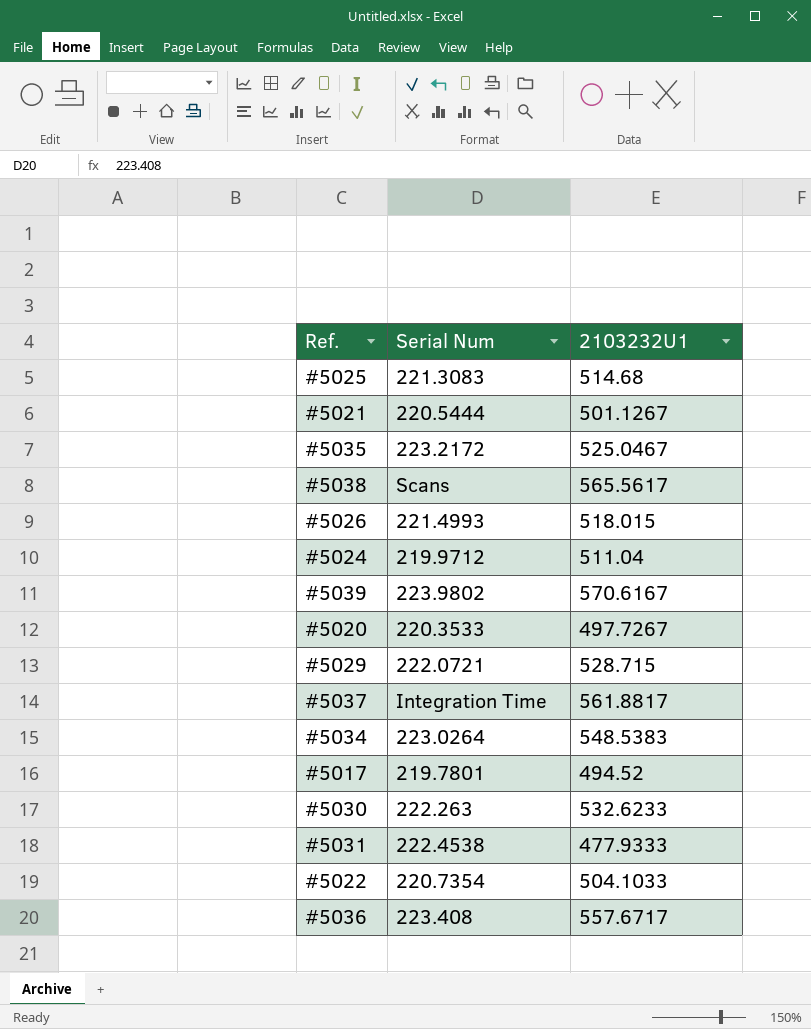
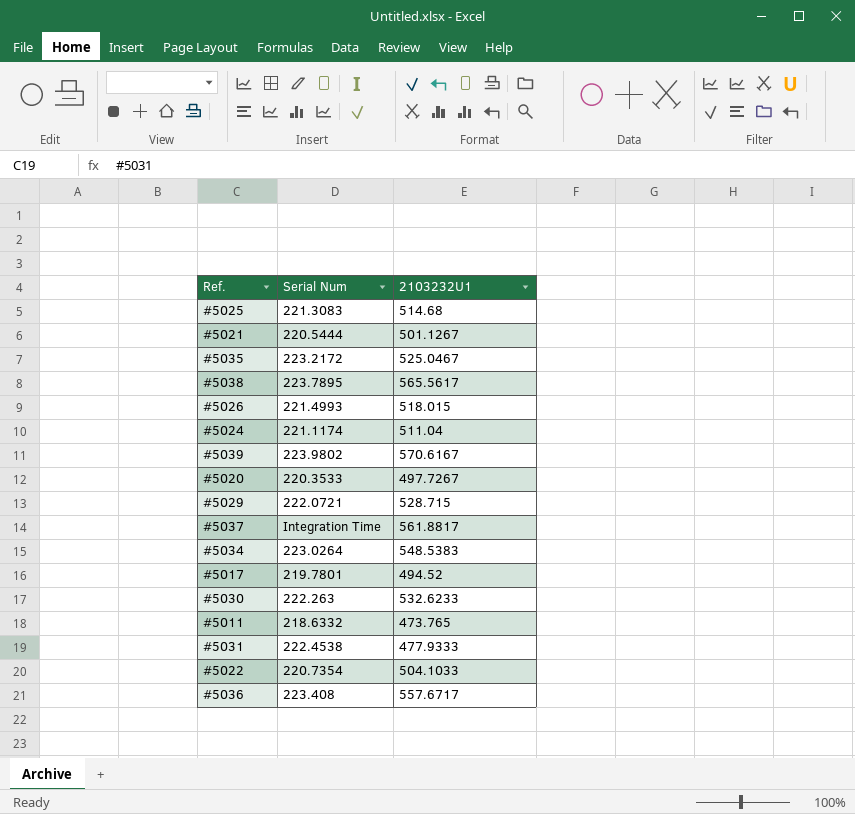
#5038 | Serial Num: Scans -> 223.7895
#5024 | Serial Num: 219.9712 -> 221.1174
row #5011: none -> 218.6332 | 473.765

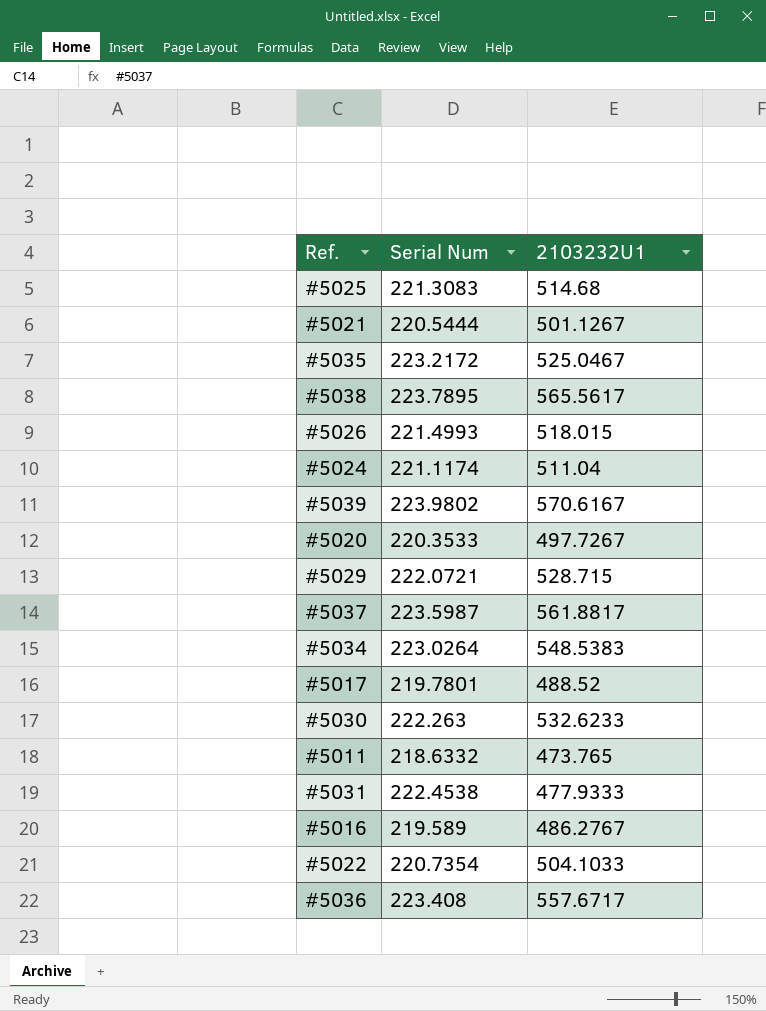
#5037 | Serial Num: Integration Time -> 223.5987
#5017 | 2103232U1: 494.52 -> 488.52
row #5016: none -> 219.589 | 486.2767

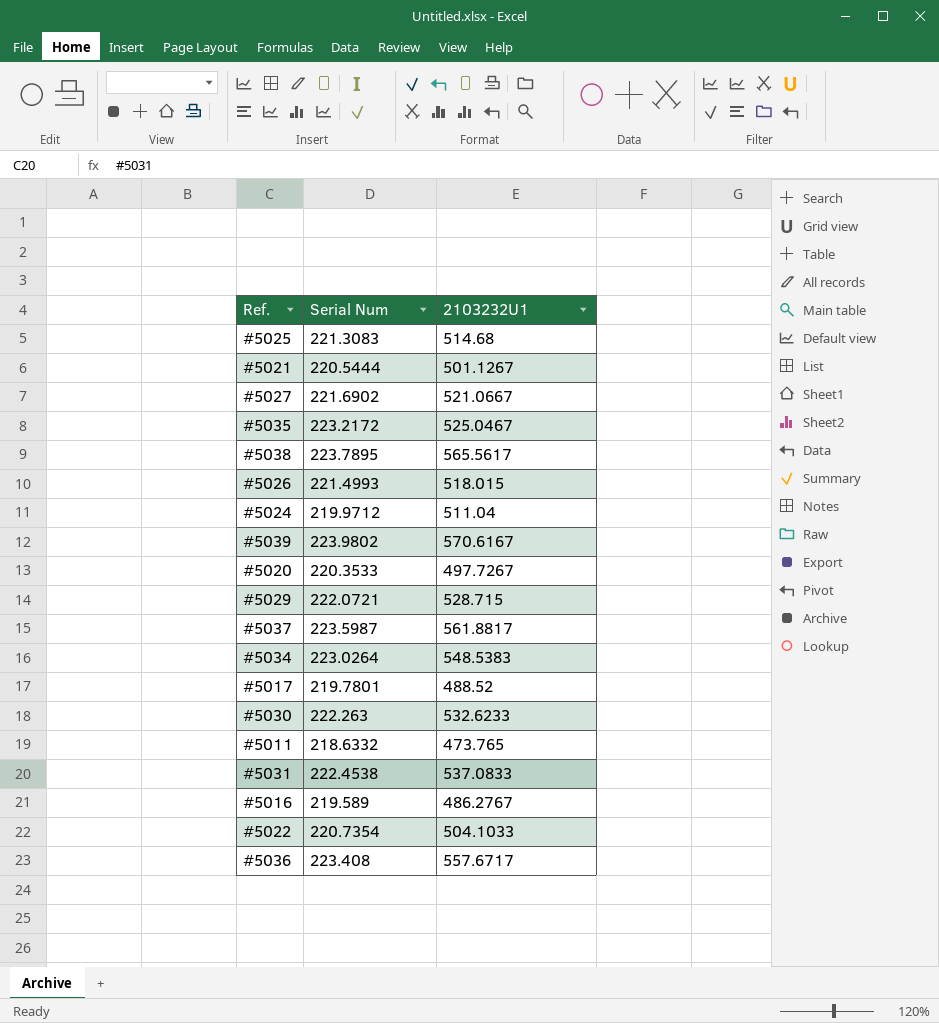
row #5027: none -> 221.6902 | 521.0667
#5024 | Serial Num: 221.1174 -> 219.9712
#5031 | 2103232U1: 477.9333 -> 537.0833

